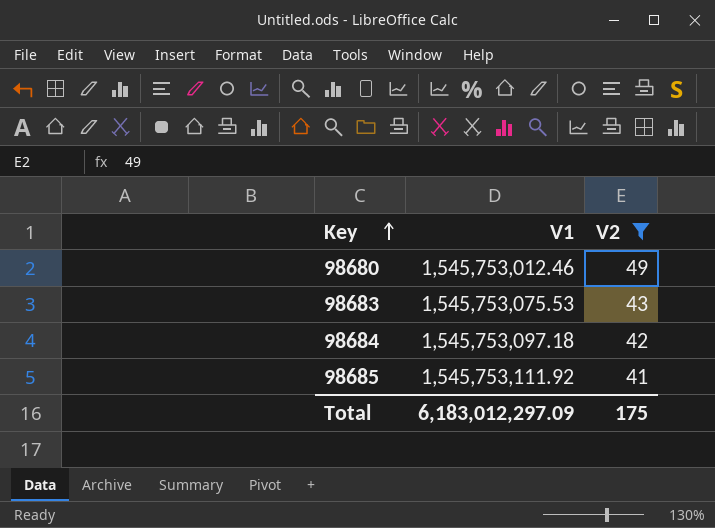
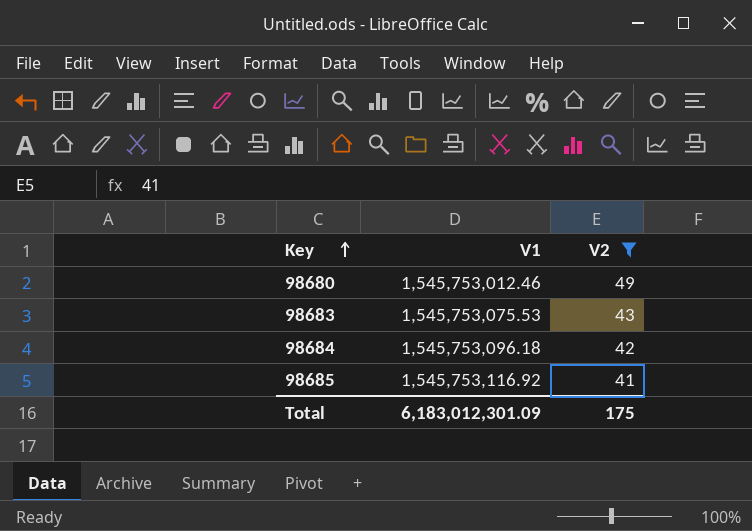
98684 | V1: 1,545,753,097.18 -> 1,545,753,096.18
98685 | V1: 1,545,753,111.92 -> 1,545,753,116.92
Total | V1: 6,183,012,297.09 -> 6,183,012,301.09

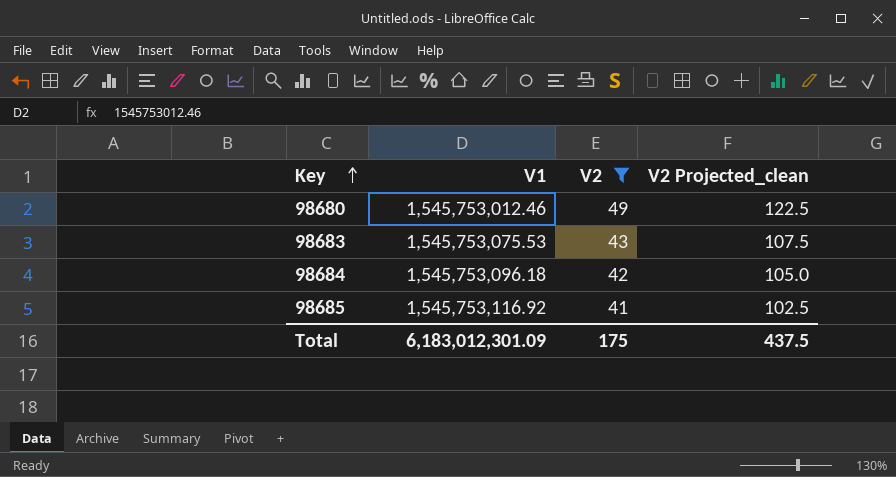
column V2 Projected_clean | formula: none -> [V2] * 2.5

